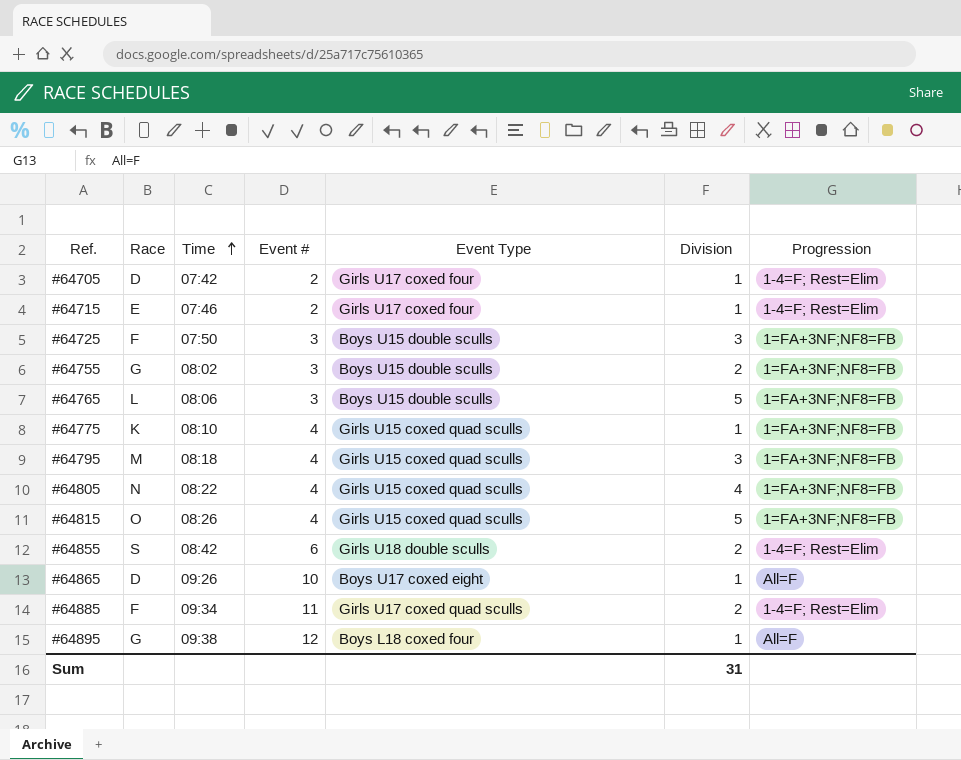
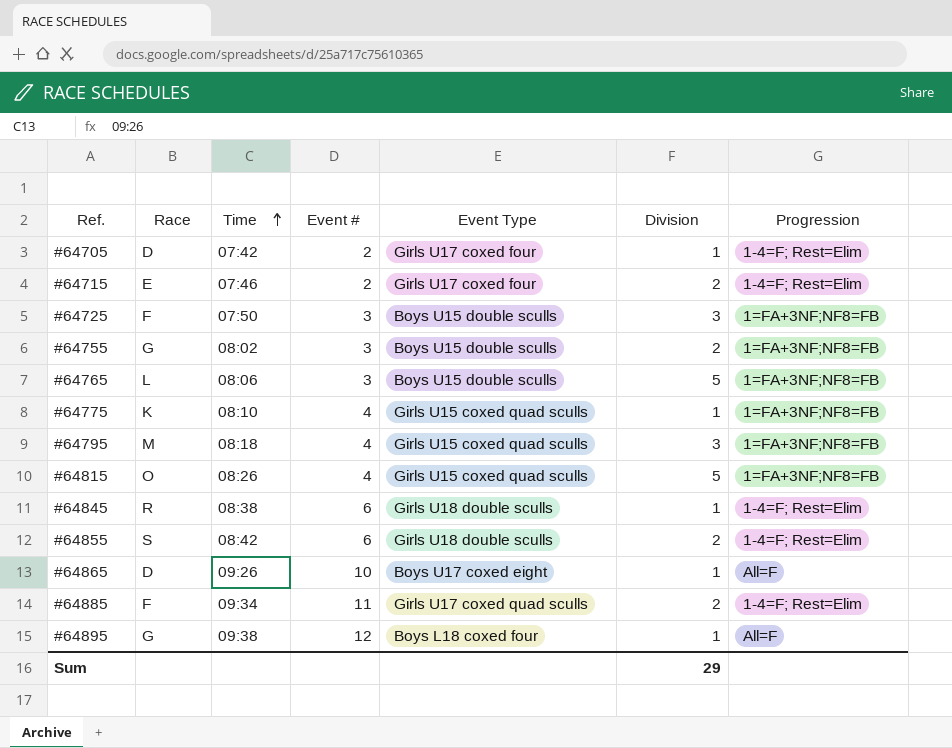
row #64805: N | 08:22 | 4 | Girls U15 coxed quad sculls | 4 | 1=FA+3NF;NF8=FB -> none
#64715 | Division: 1 -> 2
row #64845: none -> R | 08:38 | 6 | Girls U18 double sculls | 1 | 1-4=F; Rest=Elim
Sum | Division: 31 -> 29

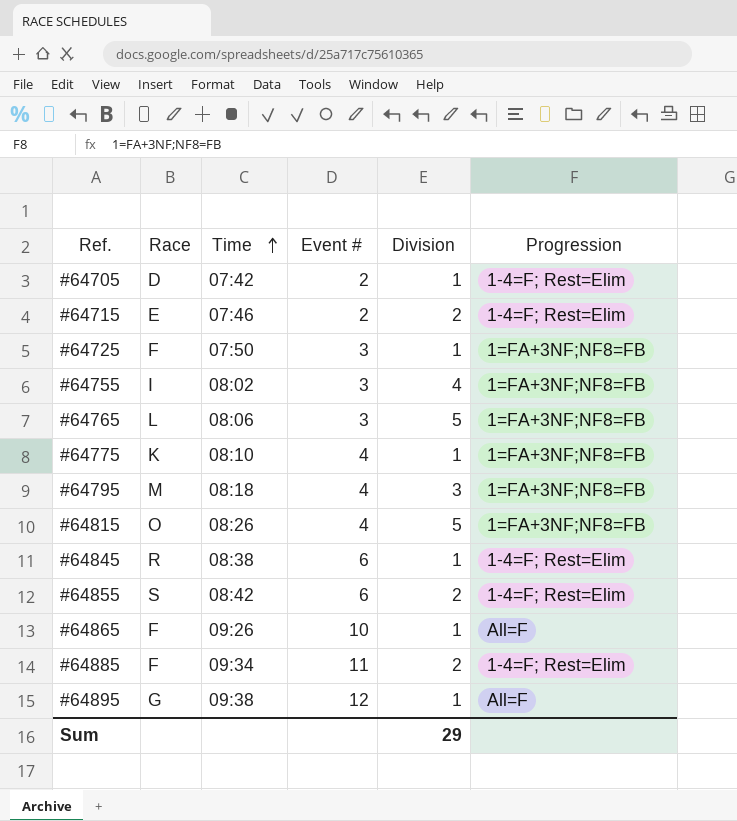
column Event Type | position: 5 -> none
#64725 | Division: 3 -> 1
#64755 | Race: G -> I
#64755 | Division: 2 -> 4
#64865 | Race: D -> F

